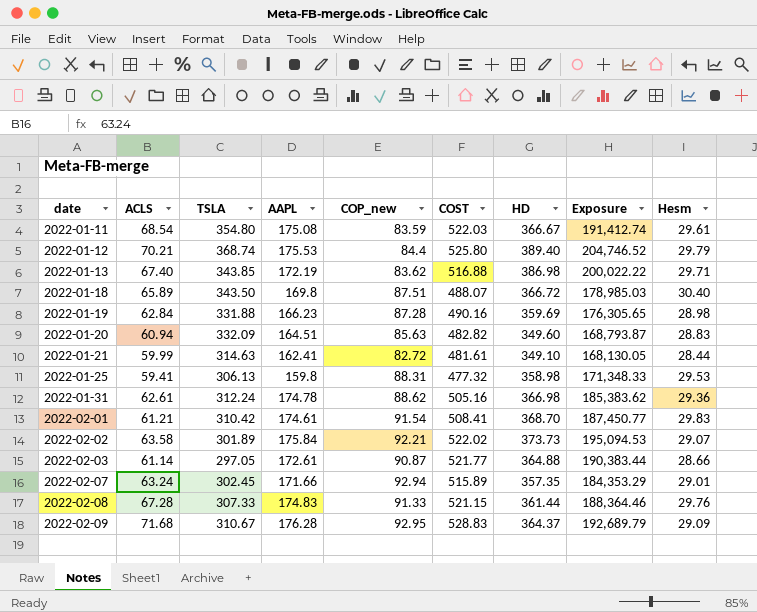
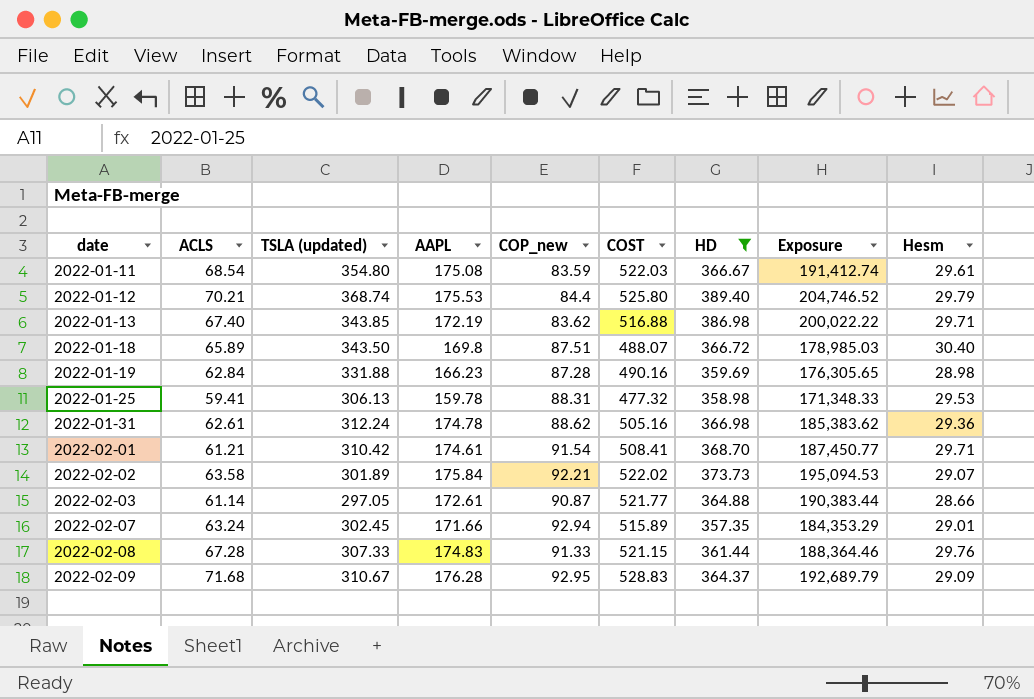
filter: none -> HD >= 357.35
column name: TSLA -> TSLA (updated)
2022-01-25 | AAPL: 159.8 -> 159.78
2022-02-01 | Hesm: 29.83 -> 29.71

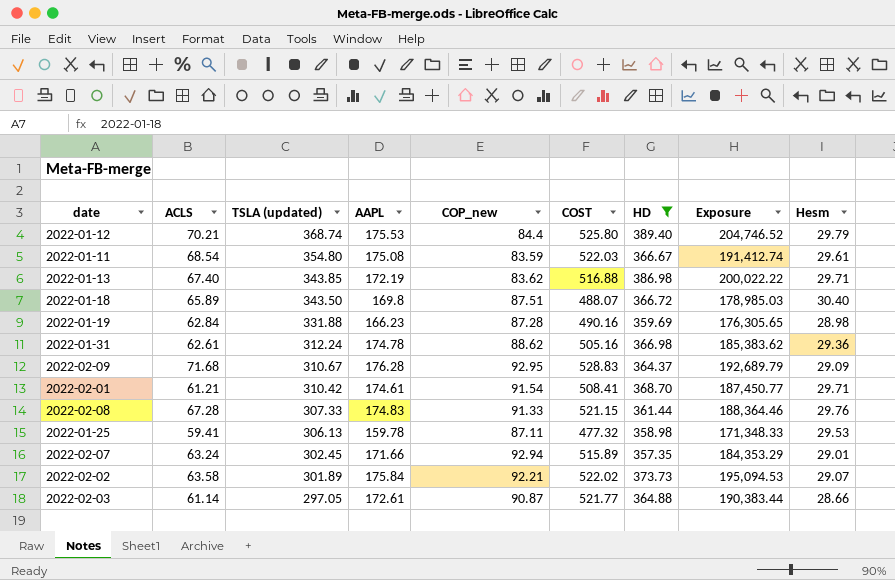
row order: date ascending -> TSLA (updated) descending
2022-01-25 | COP_new: 88.31 -> 87.11

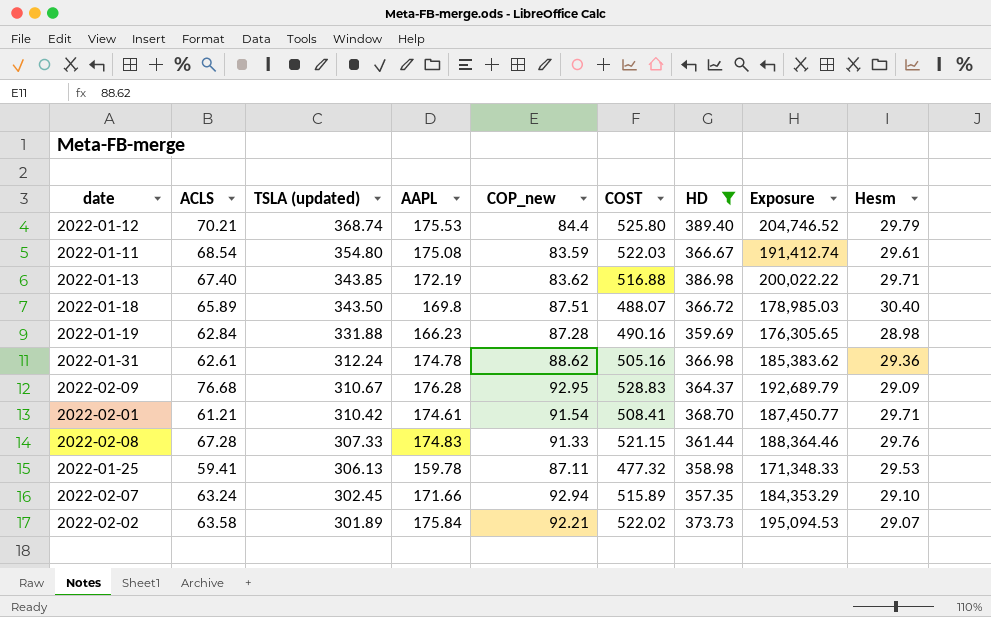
row 2022-02-03: 61.14 | 297.05 | 172.61 | 90.87 | 521.77 | 364.88 | 190,383.44 | 28.66 -> none
2022-02-09 | ACLS: 71.68 -> 76.68
2022-02-07 | Hesm: 29.01 -> 29.10

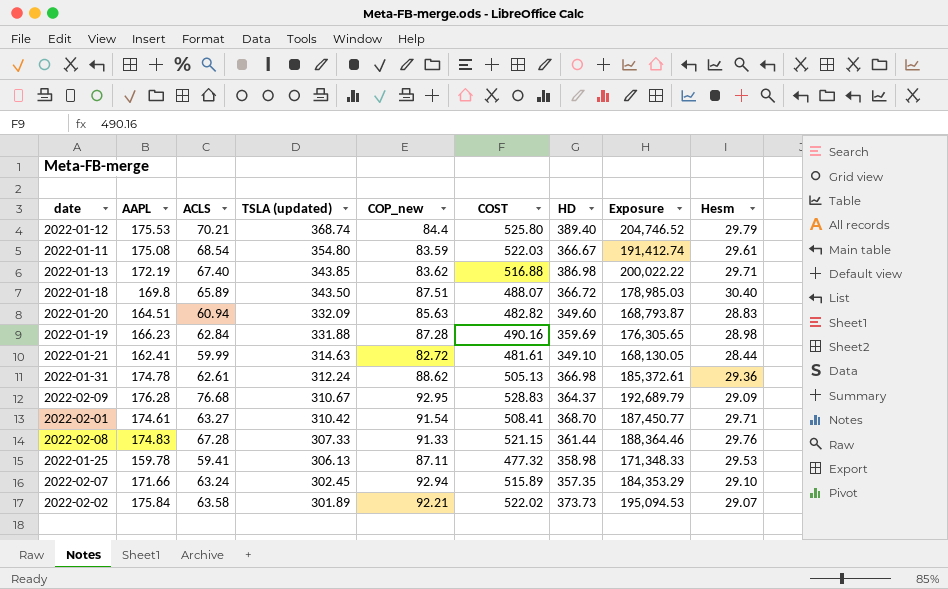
filter: HD >= 357.35 -> none
column AAPL | position: 4 -> 2
2022-01-31 | COST: 505.16 -> 505.13
2022-01-31 | Exposure: 185,383.62 -> 185,372.61
2022-02-01 | ACLS: 61.21 -> 63.27

